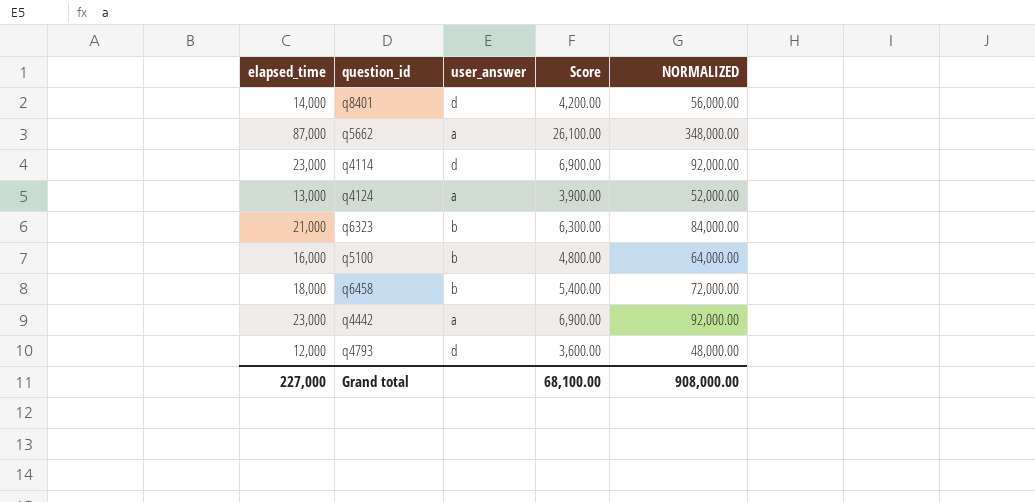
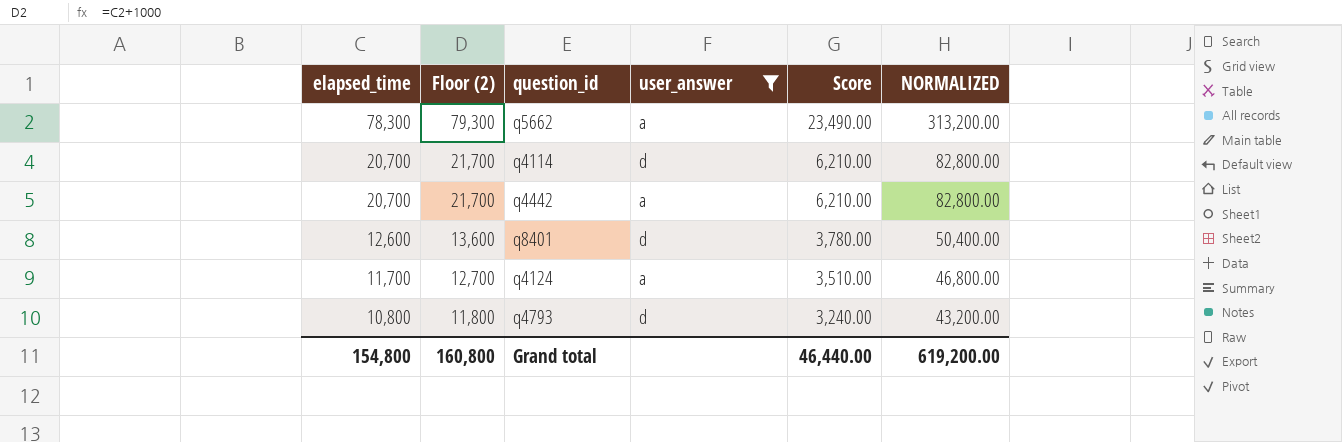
filter: none -> user_answer != b
row order: none -> elapsed_time descending
column Floor (2) | formula: none -> [elapsed_time] + 1000
q5662 | elapsed_time: 87,000 -> 78,300
q5662 | Score: 26,100.00 -> 23,490.00
q5662 | NORMALIZED: 348,000.00 -> 313,200.00
q4114 | elapsed_time: 23,000 -> 20,700
q4114 | Score: 6,900.00 -> 6,210.00
q4114 | NORMALIZED: 92,000.00 -> 82,800.00
q4442 | elapsed_time: 23,000 -> 20,700
q4442 | Score: 6,900.00 -> 6,210.00
q4442 | NORMALIZED: 92,000.00 -> 82,800.00
q8401 | elapsed_time: 14,000 -> 12,600
q8401 | Score: 4,200.00 -> 3,780.00
q8401 | NORMALIZED: 56,000.00 -> 50,400.00
q4124 | elapsed_time: 13,000 -> 11,700
q4124 | Score: 3,900.00 -> 3,510.00
q4124 | NORMALIZED: 52,000.00 -> 46,800.00
q4793 | elapsed_time: 12,000 -> 10,800
q4793 | Score: 3,600.00 -> 3,240.00
q4793 | NORMALIZED: 48,000.00 -> 43,200.00
Grand total | elapsed_time: 227,000 -> 154,800
Grand total | Score: 68,100.00 -> 46,440.00
Grand total | NORMALIZED: 908,000.00 -> 619,200.00

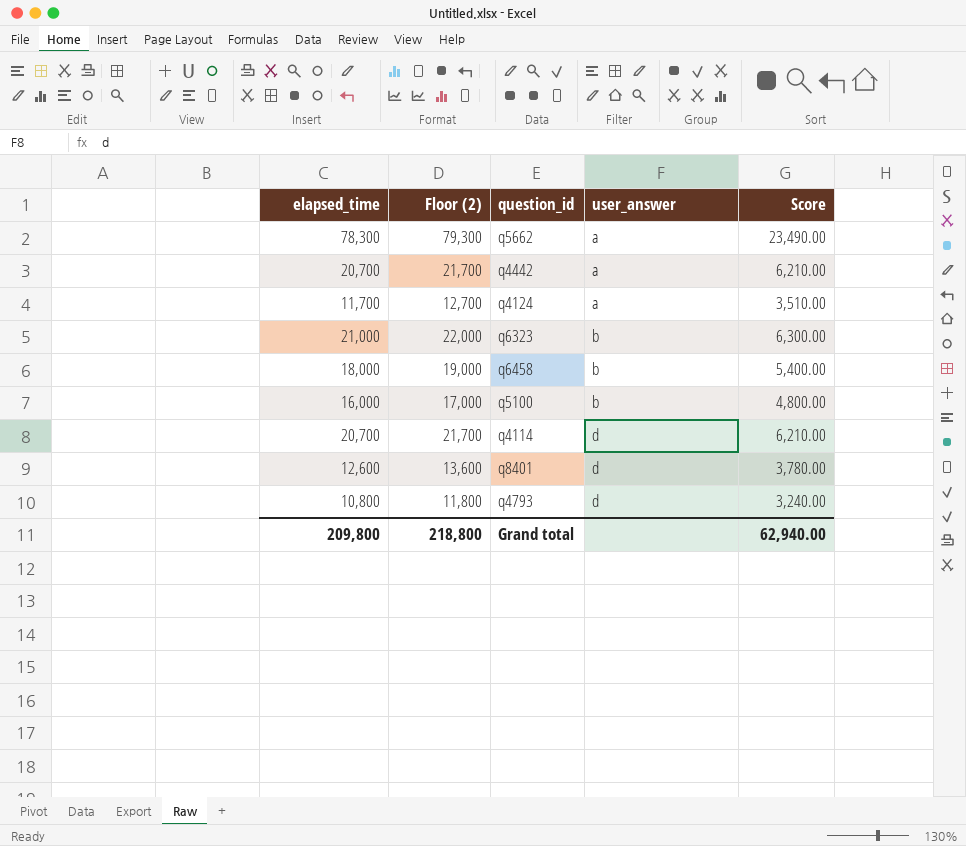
filter: user_answer != b -> none
row order: elapsed_time descending -> user_answer ascending
column NORMALIZED | formula: [elapsed_time] * 4 -> none
Grand total | elapsed_time: 154,800 -> 209,800
Grand total | Floor (2): 160,800 -> 218,800
Grand total | Score: 46,440.00 -> 62,940.00

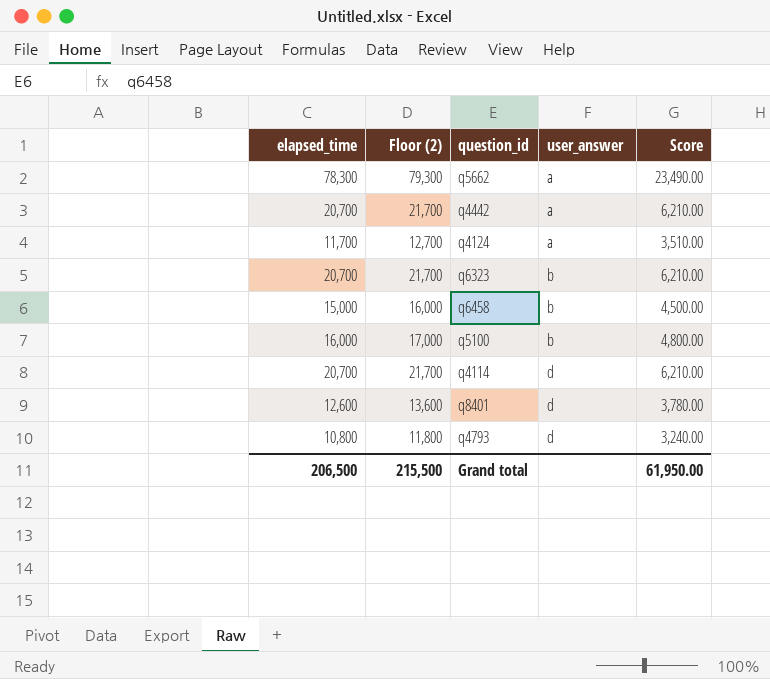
q6323 | elapsed_time: 21,000 -> 20,700
q6323 | Floor (2): 22,000 -> 21,700
q6323 | Score: 6,300.00 -> 6,210.00
q6458 | elapsed_time: 18,000 -> 15,000
q6458 | Floor (2): 19,000 -> 16,000
q6458 | Score: 5,400.00 -> 4,500.00
Grand total | elapsed_time: 209,800 -> 206,500
Grand total | Floor (2): 218,800 -> 215,500
Grand total | Score: 62,940.00 -> 61,950.00

